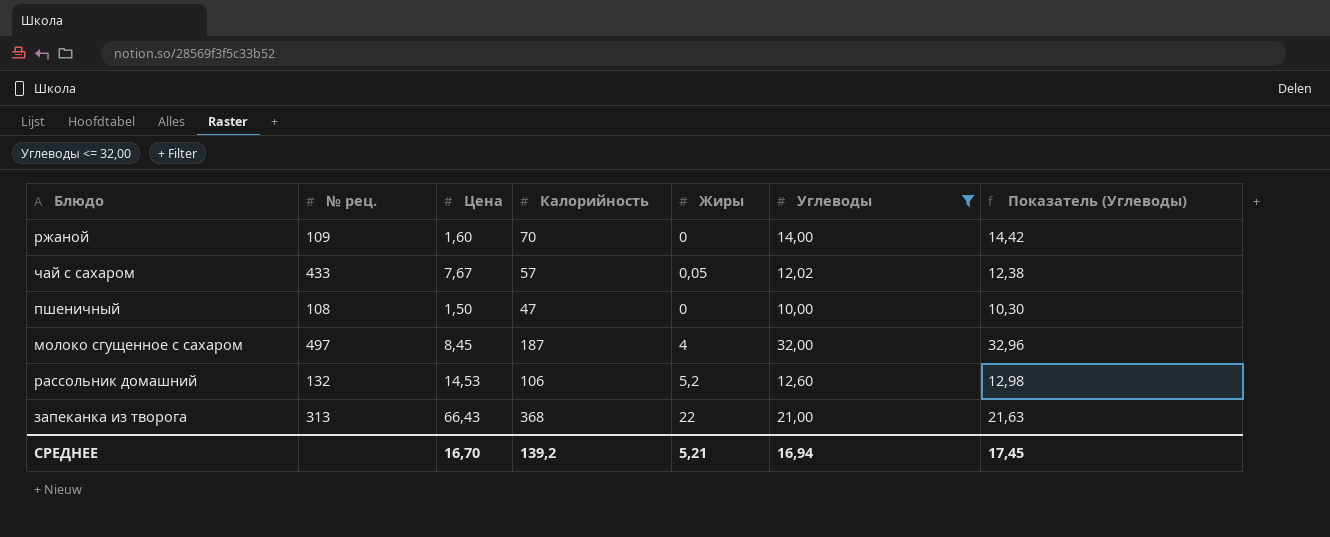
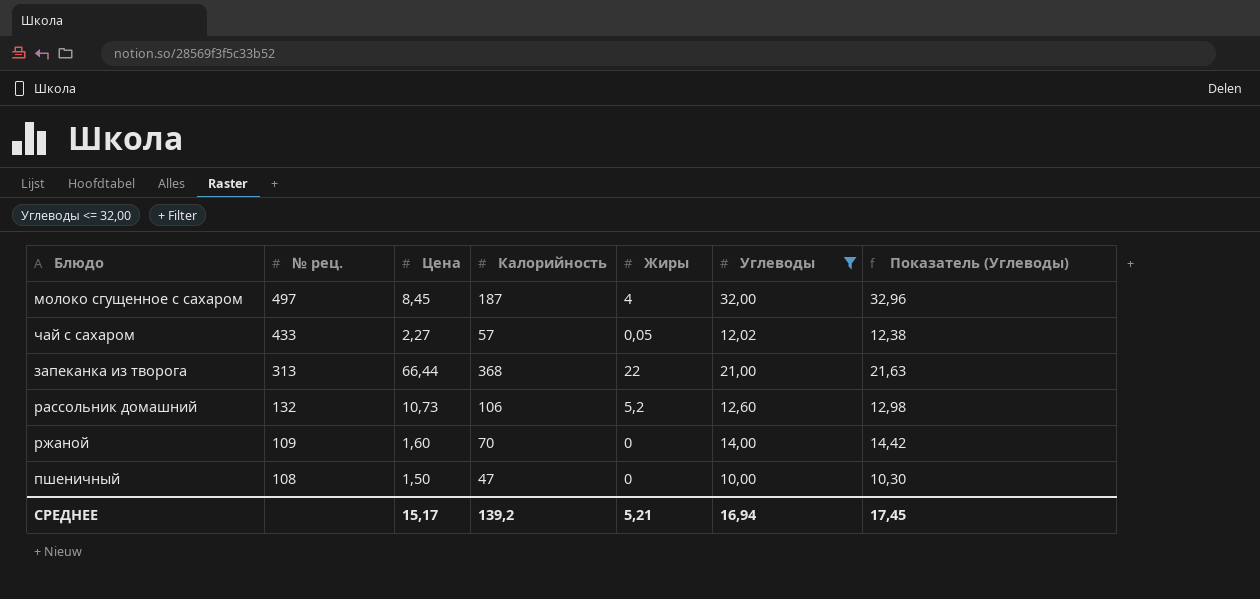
row order: none -> № рец. descending
чай с сахаром | Цена: 7,67 -> 2,27
запеканка из творога | Цена: 66,43 -> 66,44
рассольник домашний | Цена: 14,53 -> 10,73
СРЕДНЕЕ | Цена: 16,70 -> 15,17

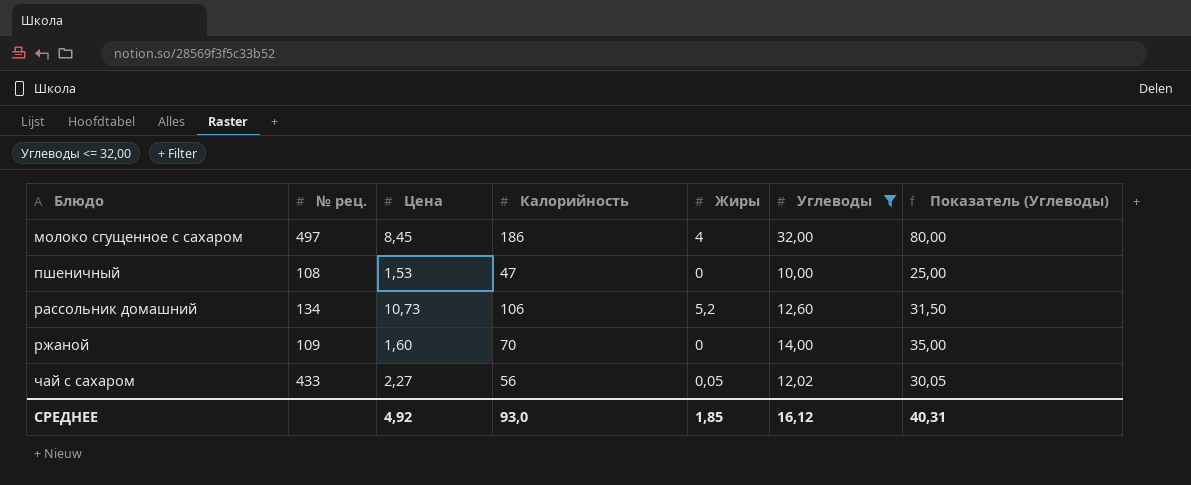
row order: № рец. descending -> Блюдо ascending
column Показатель (Углеводы) | formula: [Углеводы] * 1,03 -> [Углеводы] * 2,5
row запеканка из творога: 313 | 66,44 | 368 | 22 | 21,00 | 21,63 -> none
молоко сгущенное с сахаром | Калорийность: 187 -> 186
пшеничный | Цена: 1,50 -> 1,53
рассольник домашний | № рец.: 132 -> 134
чай с сахаром | Калорийность: 57 -> 56
СРЕДНЕЕ | Цена: 15,17 -> 4,92
СРЕДНЕЕ | Калорийность: 139,2 -> 93,0
СРЕДНЕЕ | Жиры: 5,21 -> 1,85
СРЕДНЕЕ | Углеводы: 16,94 -> 16,12
СРЕДНЕЕ | Показатель (Углеводы): 17,45 -> 40,31

